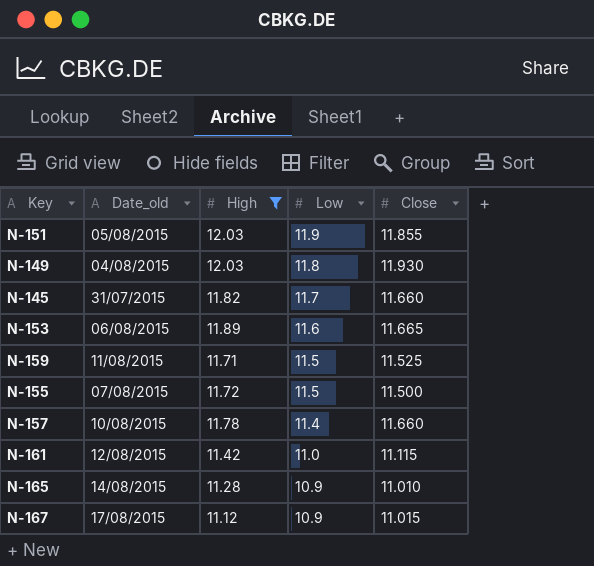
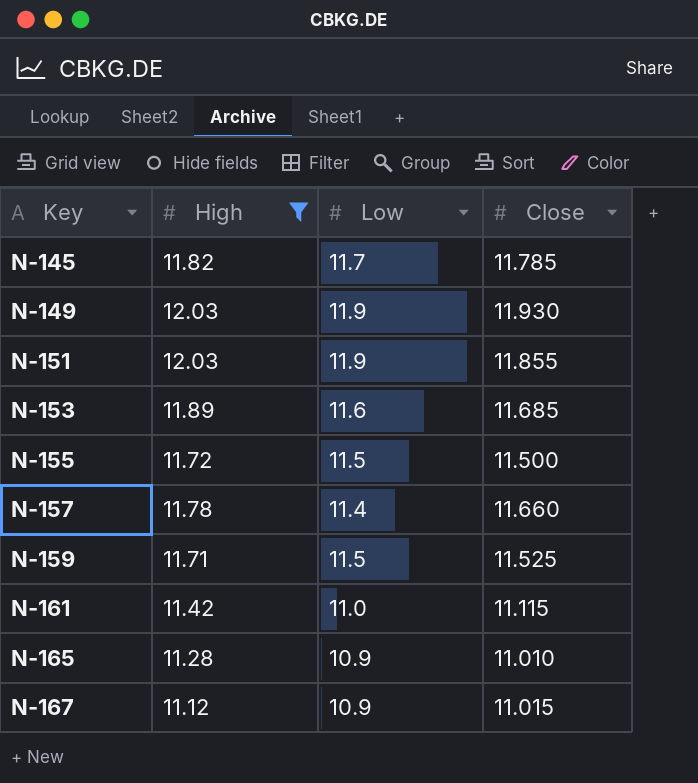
row order: Low descending -> Key ascending
column Date_old | position: 2 -> none
N-145 | Close: 11.660 -> 11.785
N-149 | Low: 11.8 -> 11.9
N-153 | Close: 11.665 -> 11.685

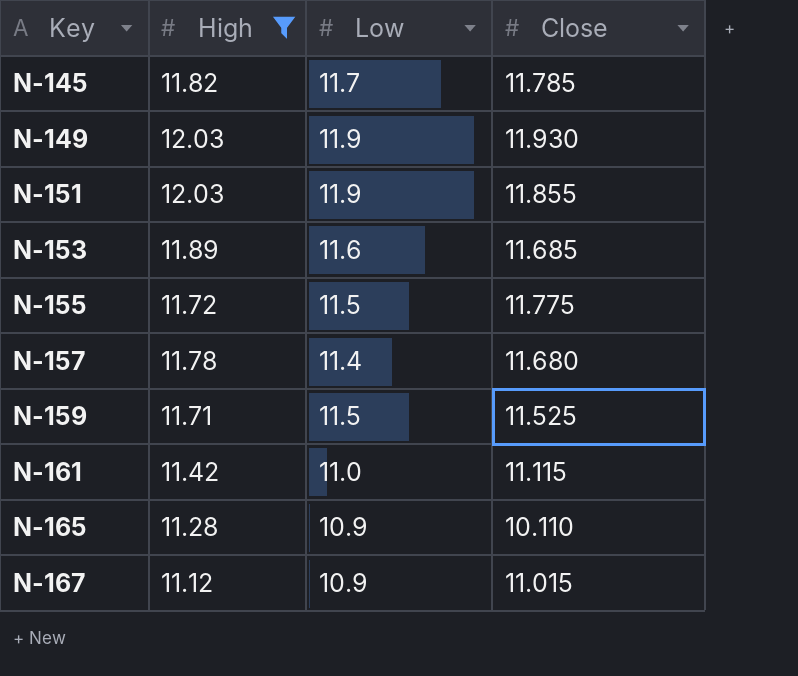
N-155 | Close: 11.500 -> 11.775
N-157 | Close: 11.660 -> 11.680
N-165 | Close: 11.010 -> 10.110

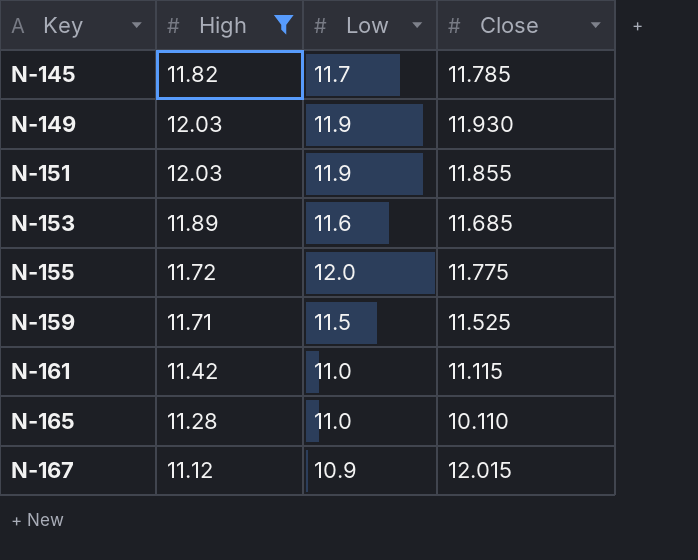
row N-157: 11.78 | 11.4 | 11.680 -> none
N-155 | Low: 11.5 -> 12.0
N-165 | Low: 10.9 -> 11.0
N-167 | Close: 11.015 -> 12.015

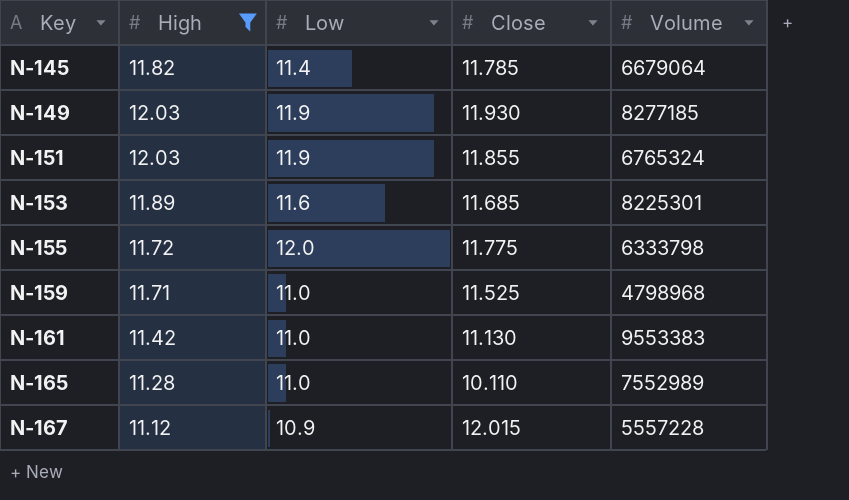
column Volume | position: none -> 5
N-145 | Low: 11.7 -> 11.4
N-159 | Low: 11.5 -> 11.0
N-161 | Close: 11.115 -> 11.130

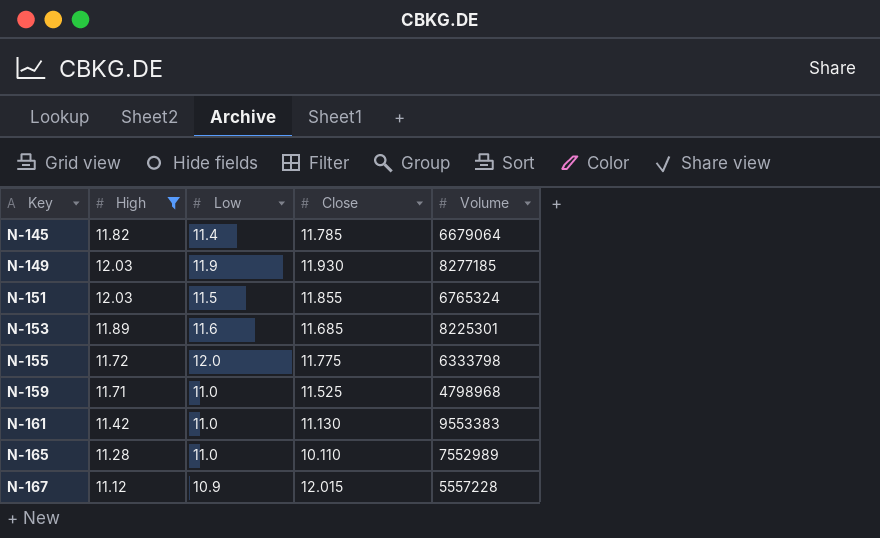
N-151 | Low: 11.9 -> 11.5

